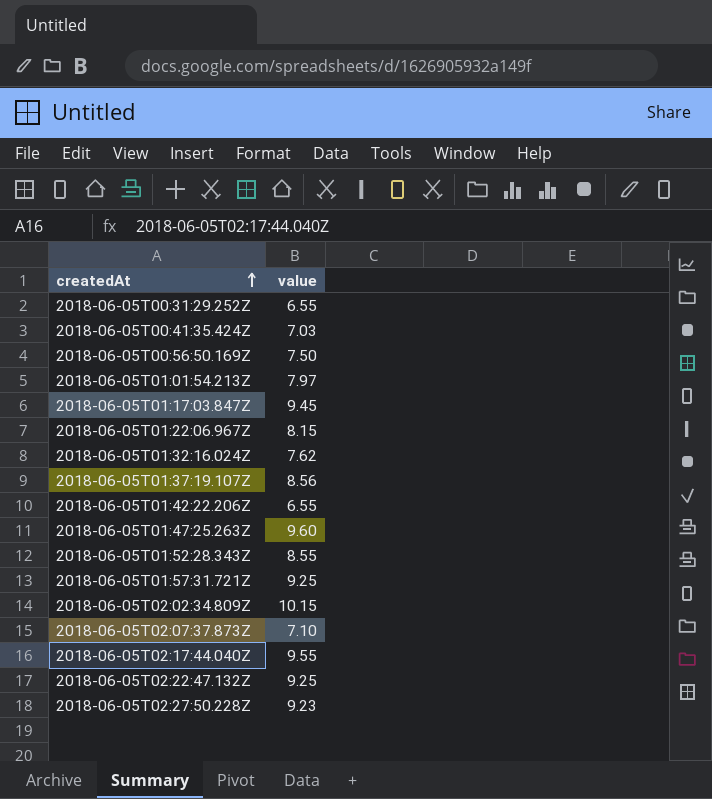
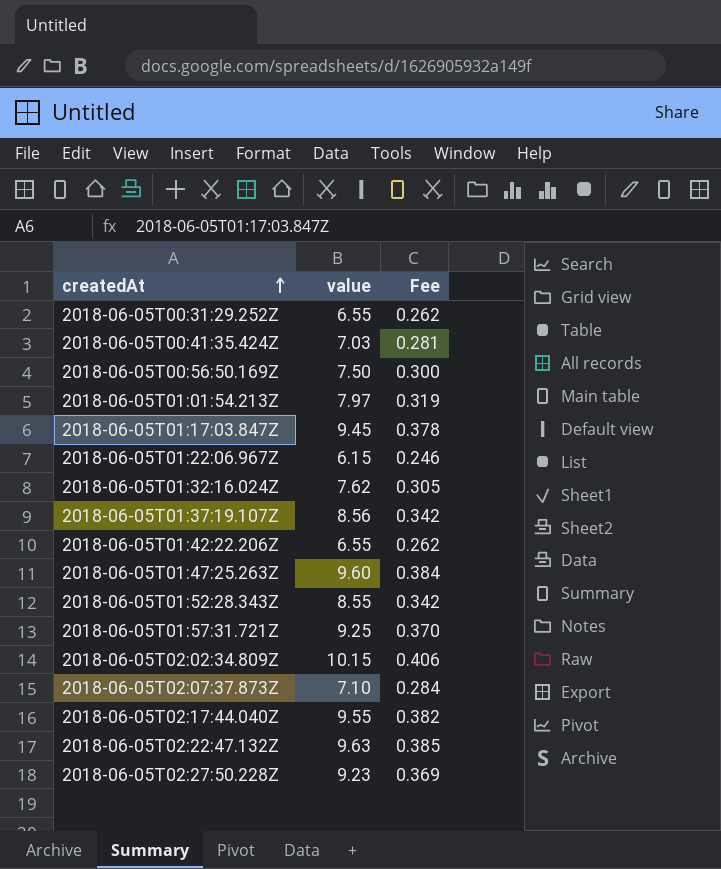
column Fee | formula: none -> [value] * 0.04
2018-06-05T01:22:06.967Z | value: 8.15 -> 6.15
2018-06-05T02:22:47.132Z | value: 9.25 -> 9.63

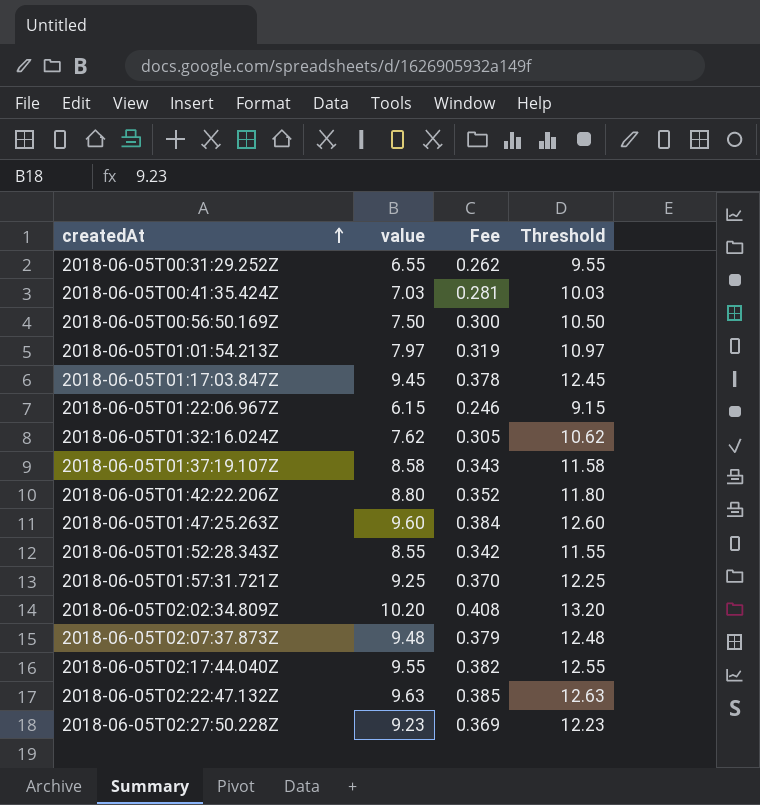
column Threshold | formula: none -> [value] + 3
2018-06-05T01:37:19.107Z | value: 8.56 -> 8.58
2018-06-05T01:37:19.107Z | Fee: 0.342 -> 0.343
2018-06-05T01:42:22.206Z | value: 6.55 -> 8.80
2018-06-05T01:42:22.206Z | Fee: 0.262 -> 0.352
2018-06-05T02:02:34.809Z | value: 10.15 -> 10.20
2018-06-05T02:02:34.809Z | Fee: 0.406 -> 0.408
2018-06-05T02:07:37.873Z | value: 7.10 -> 9.48
2018-06-05T02:07:37.873Z | Fee: 0.284 -> 0.379

